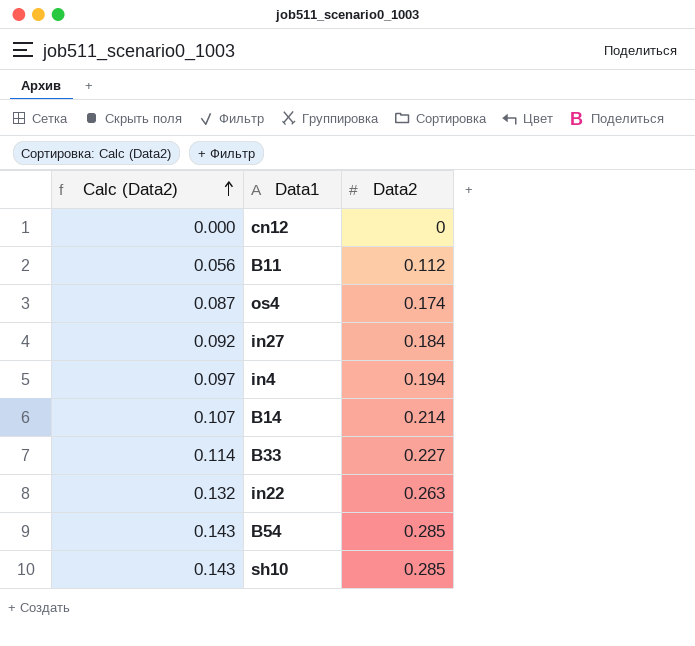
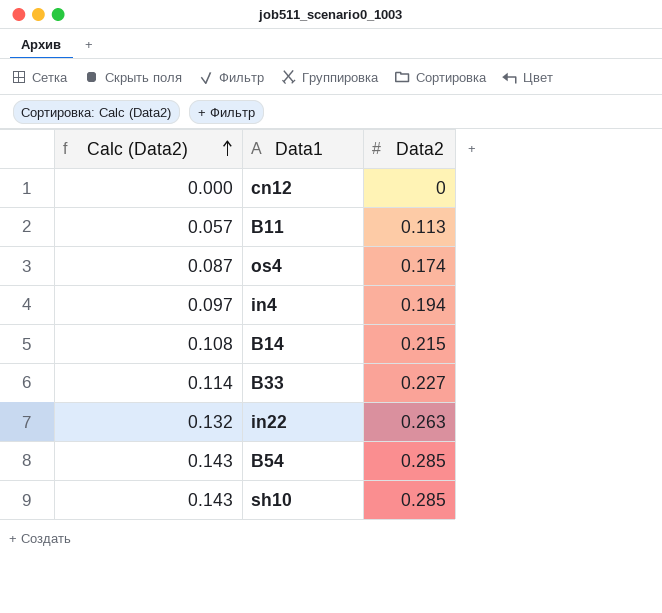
row in27: 0.092 | 0.184 -> none
B11 | Calc (Data2): 0.056 -> 0.057
B11 | Data2: 0.112 -> 0.113
B14 | Calc (Data2): 0.107 -> 0.108
B14 | Data2: 0.214 -> 0.215

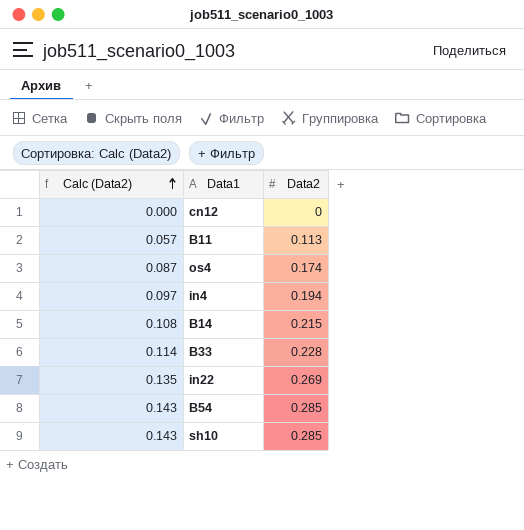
B33 | Data2: 0.227 -> 0.228
in22 | Calc (Data2): 0.132 -> 0.135
in22 | Data2: 0.263 -> 0.269

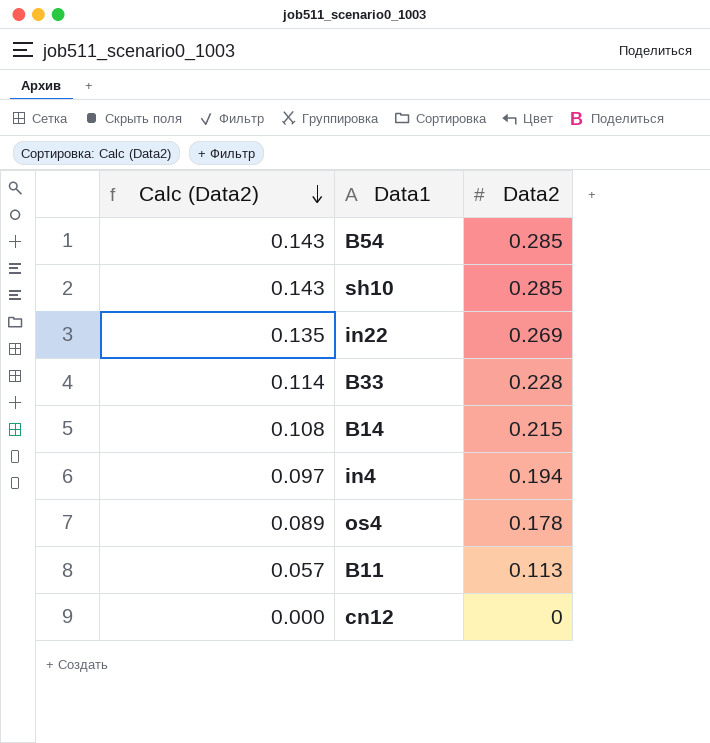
row order: Calc (Data2) ascending -> Calc (Data2) descending
os4 | Calc (Data2): 0.087 -> 0.089
os4 | Data2: 0.174 -> 0.178

